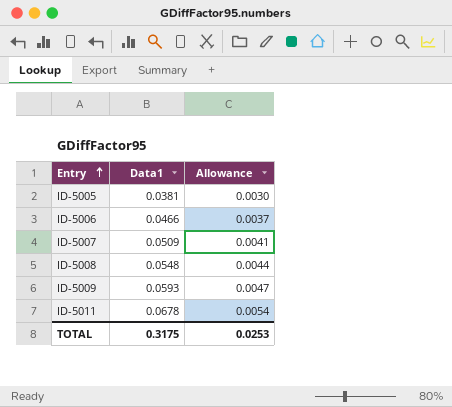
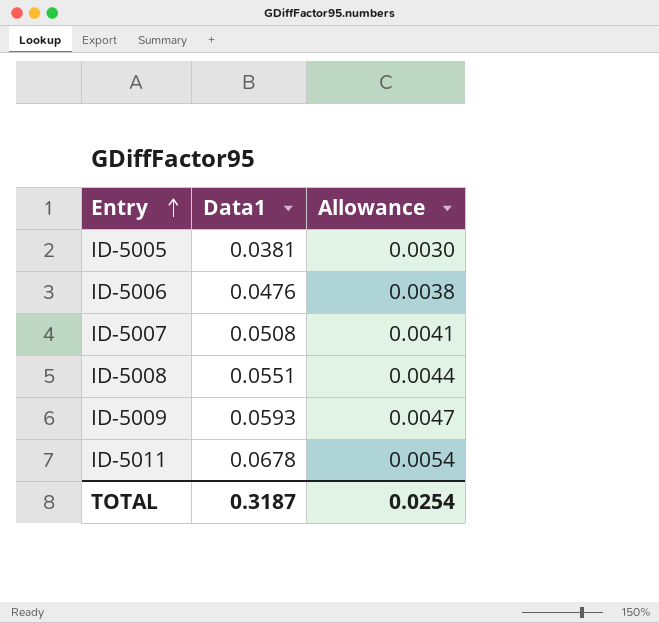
ID-5006 | Data1: 0.0466 -> 0.0476
ID-5006 | Allowance: 0.0037 -> 0.0038
ID-5007 | Data1: 0.0509 -> 0.0508
ID-5008 | Data1: 0.0548 -> 0.0551
TOTAL | Data1: 0.3175 -> 0.3187
TOTAL | Allowance: 0.0253 -> 0.0254

